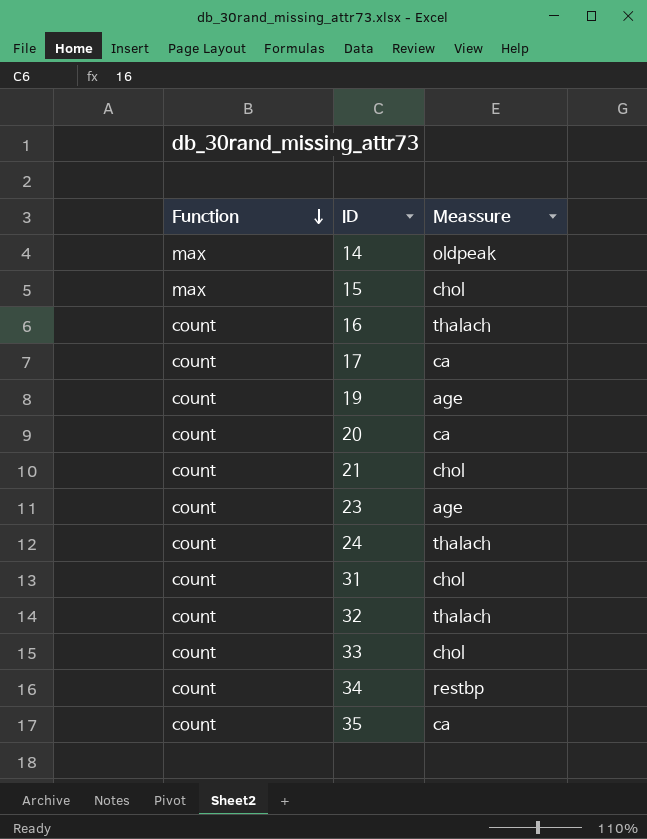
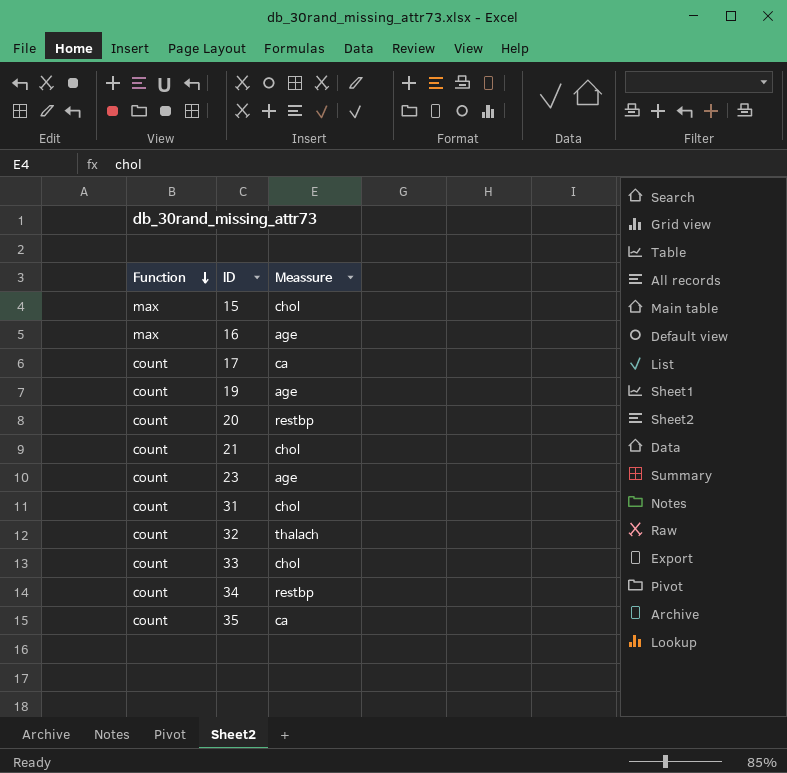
row 14: max | oldpeak -> none
row 24: count | thalach -> none
16 | Function: count -> max
16 | Meassure: thalach -> age
20 | Meassure: ca -> restbp

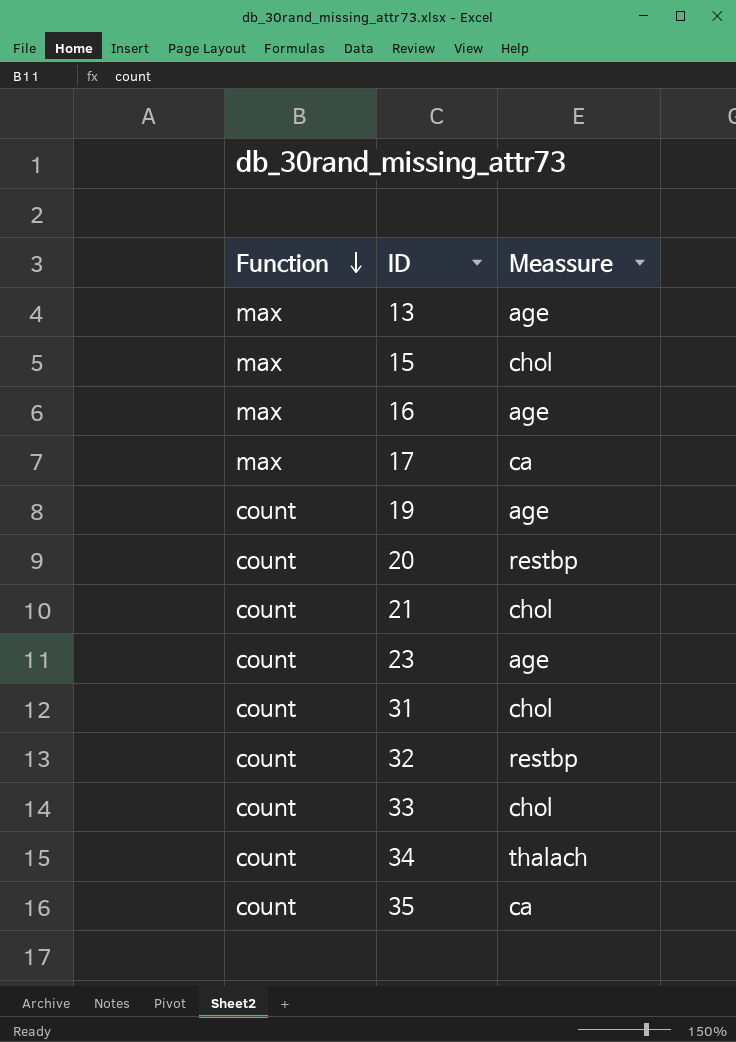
row 13: none -> max | age
17 | Function: count -> max
32 | Meassure: thalach -> restbp
34 | Meassure: restbp -> thalach

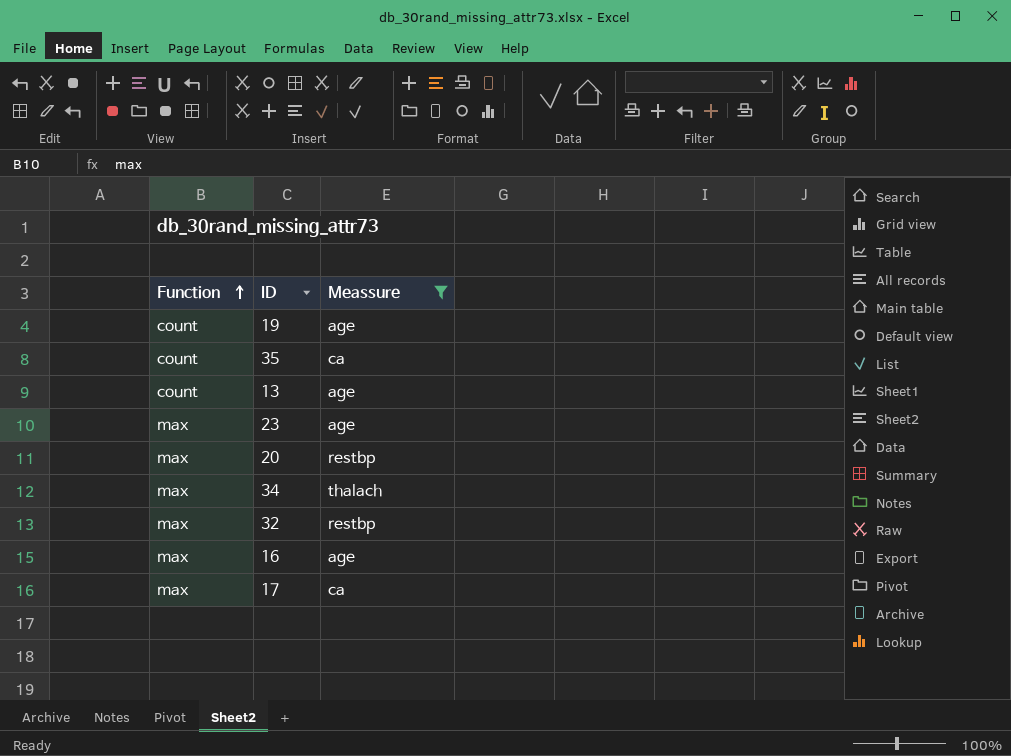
filter: none -> Meassure != chol
row order: Function descending -> Function ascending
13 | Function: max -> count
23 | Function: count -> max
20 | Function: count -> max
34 | Function: count -> max
32 | Function: count -> max

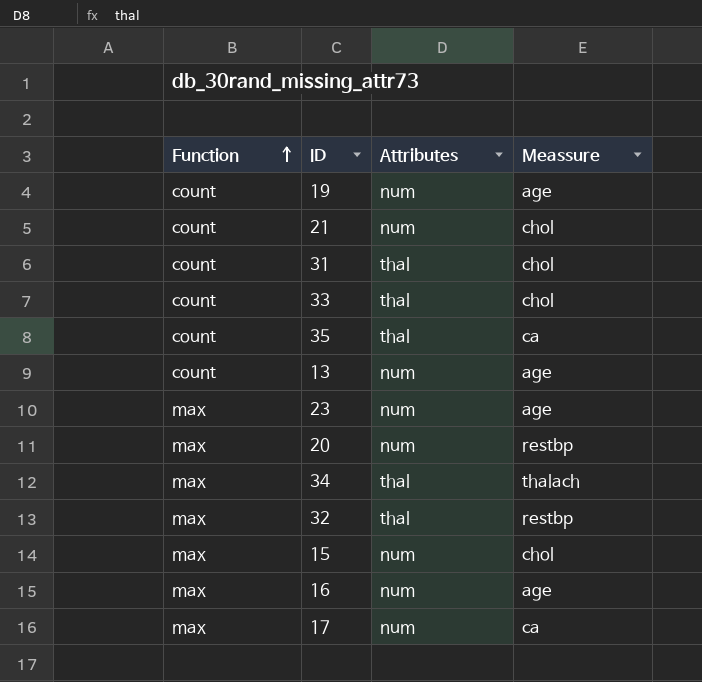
filter: Meassure != chol -> none
column Attributes | position: none -> 3

